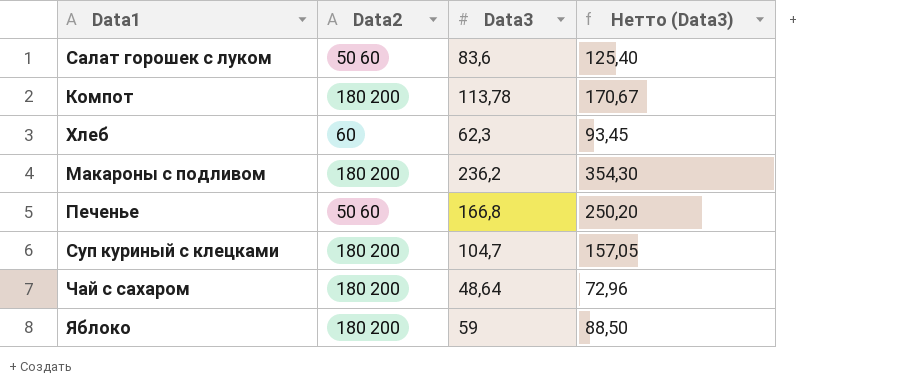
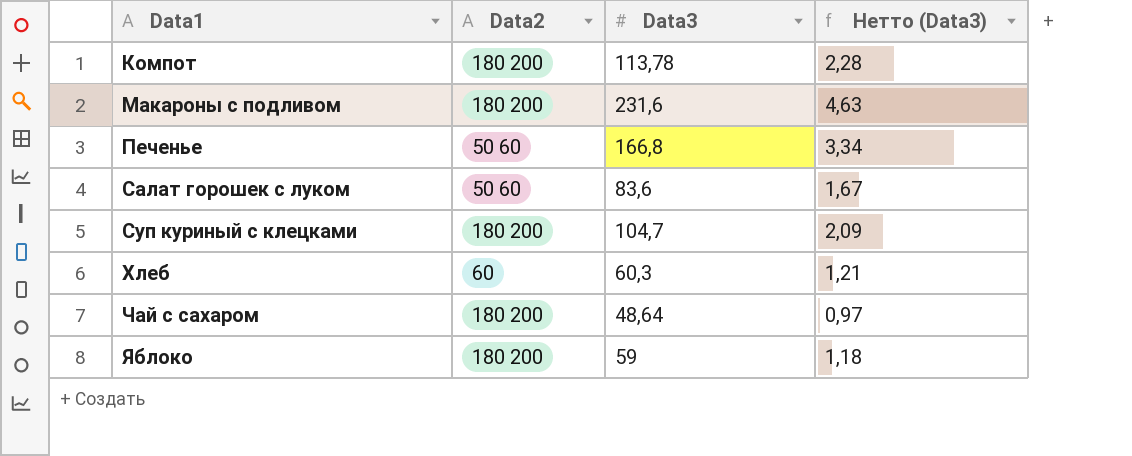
row order: none -> Data1 ascending
column Нетто (Data3) | formula: [Data3] * 1,5 -> [Data3] * 0,02
Макароны с подливом | Data3: 236,2 -> 231,6
Хлеб | Data3: 62,3 -> 60,3

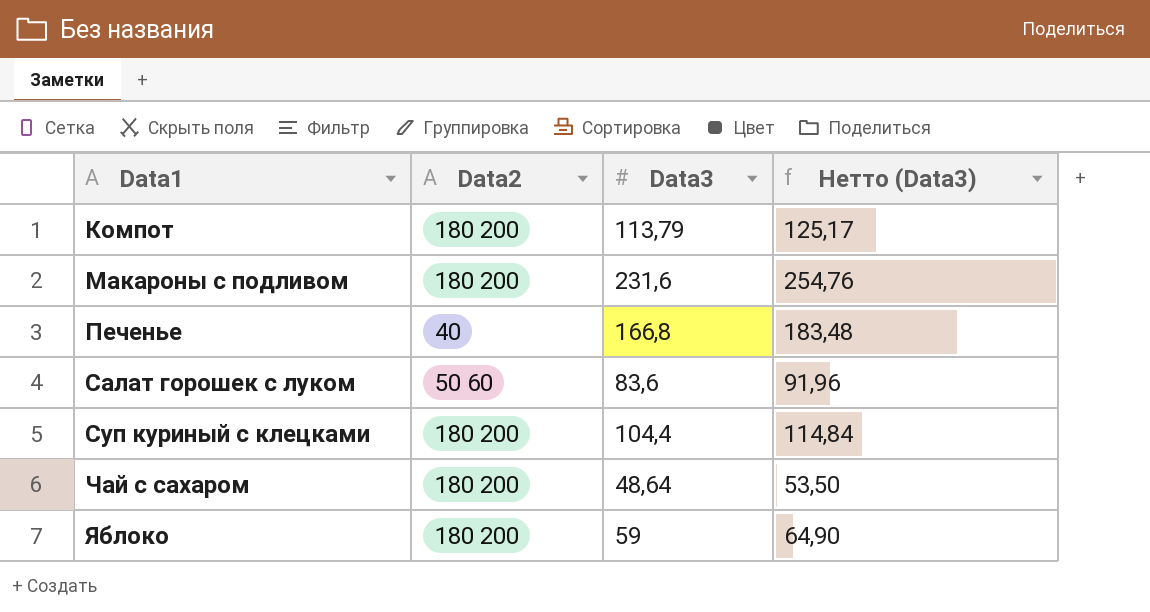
column Нетто (Data3) | formula: [Data3] * 0,02 -> [Data3] * 1,1
row Хлеб: 60 | 60,3 | 1,21 -> none
Компот | Data3: 113,78 -> 113,79
Печенье | Data2: 50 60 -> 40
Суп куриный с клецками | Data3: 104,7 -> 104,4

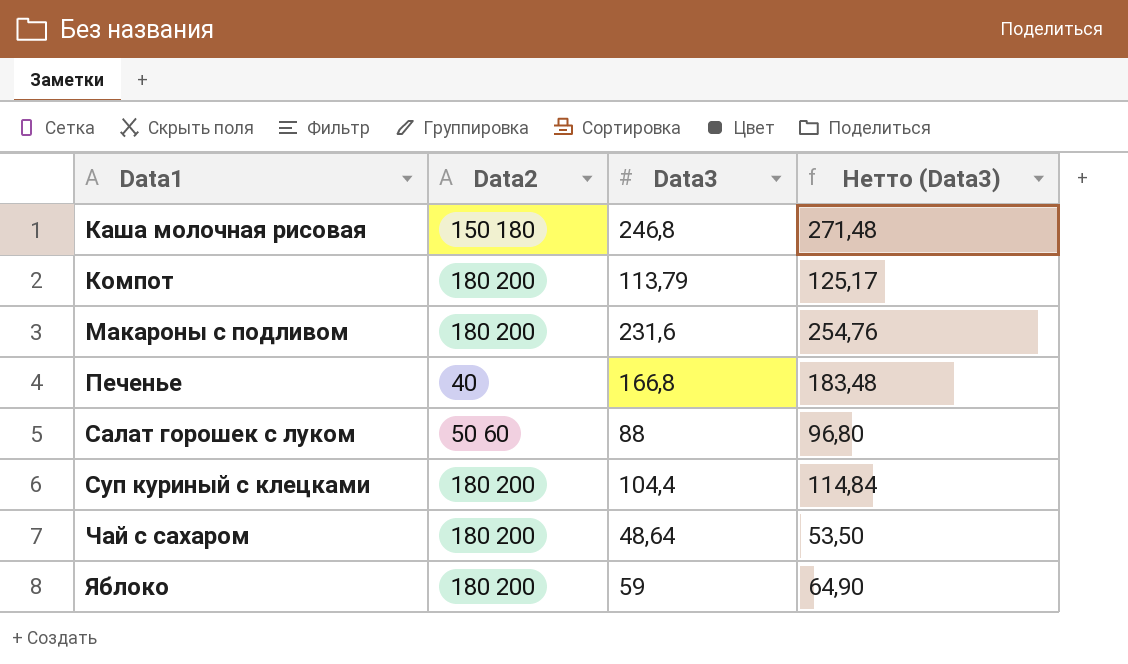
row Каша молочная рисовая: none -> 150 180 | 246,8 | 271,48
Салат горошек с луком | Data3: 83,6 -> 88
Салат горошек с луком | Нетто (Data3): 91,96 -> 96,80

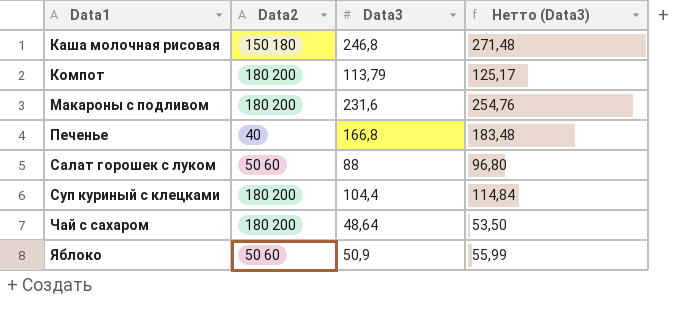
Яблоко | Data2: 180 200 -> 50 60
Яблоко | Data3: 59 -> 50,9
Яблоко | Нетто (Data3): 64,90 -> 55,99

